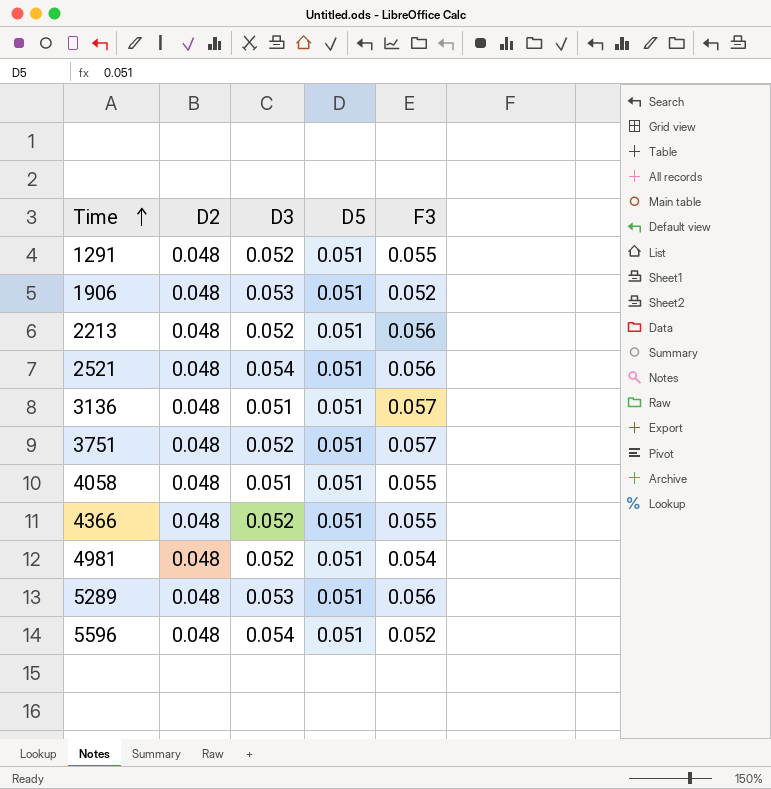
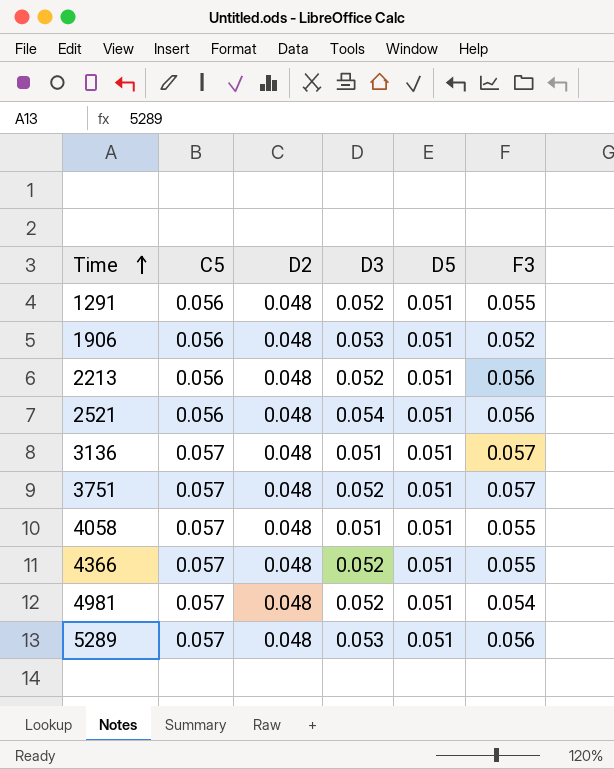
column C5 | position: none -> 2
row 5596: 0.048 | 0.054 | 0.051 | 0.052 -> none

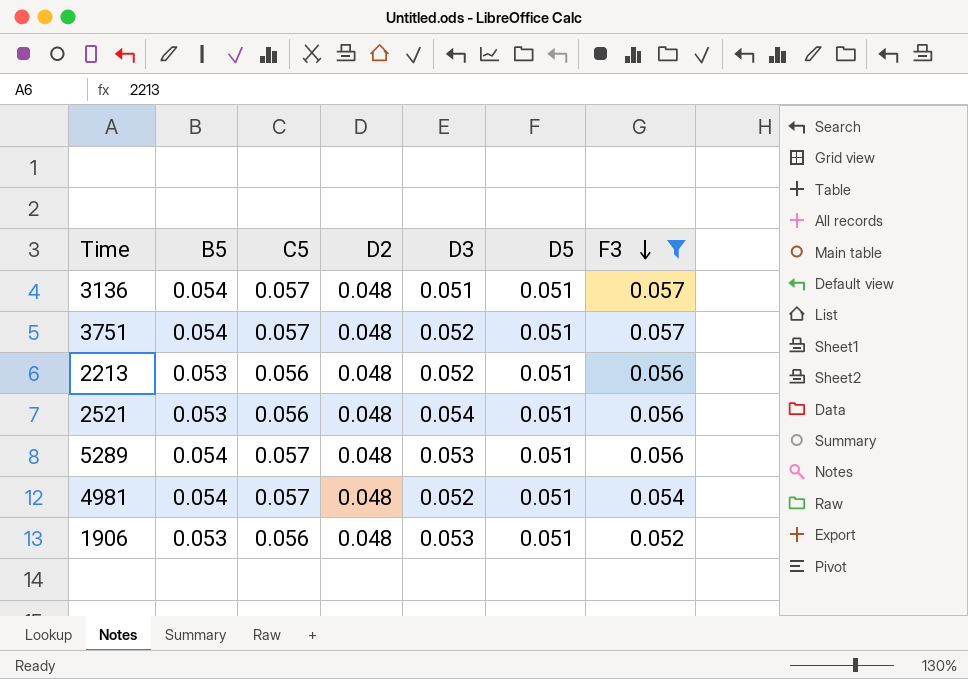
filter: none -> F3 != 0.055
row order: Time ascending -> F3 descending
column B5 | position: none -> 2

